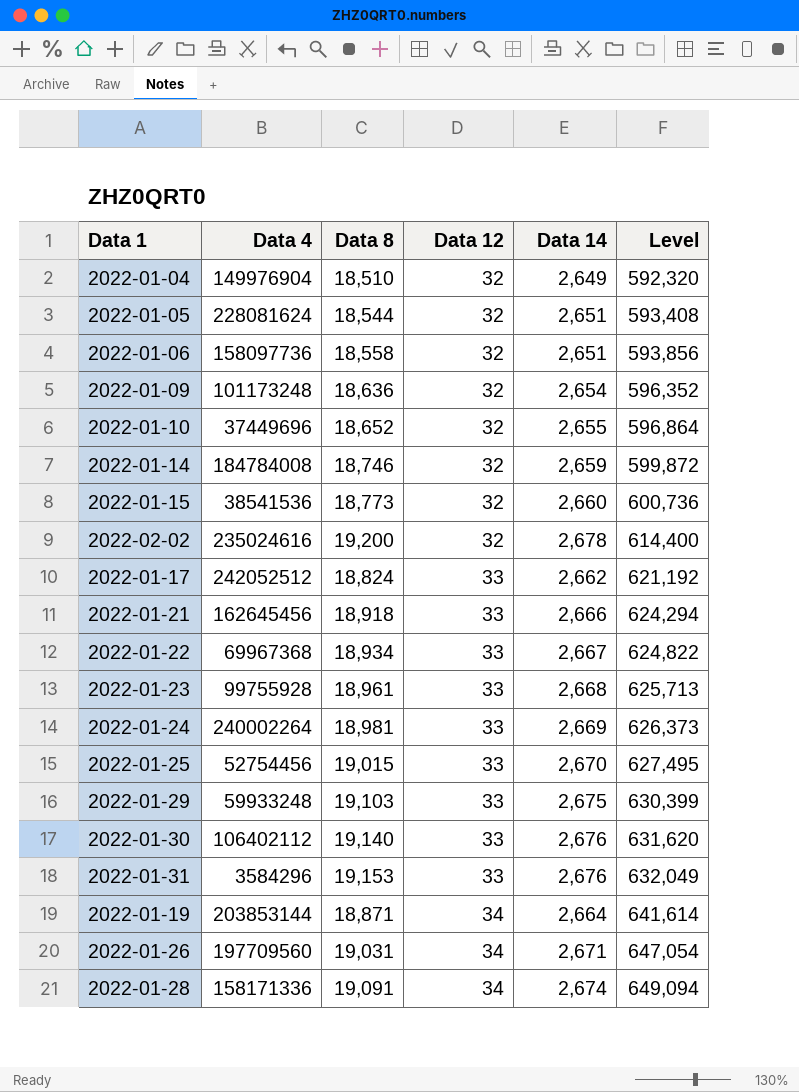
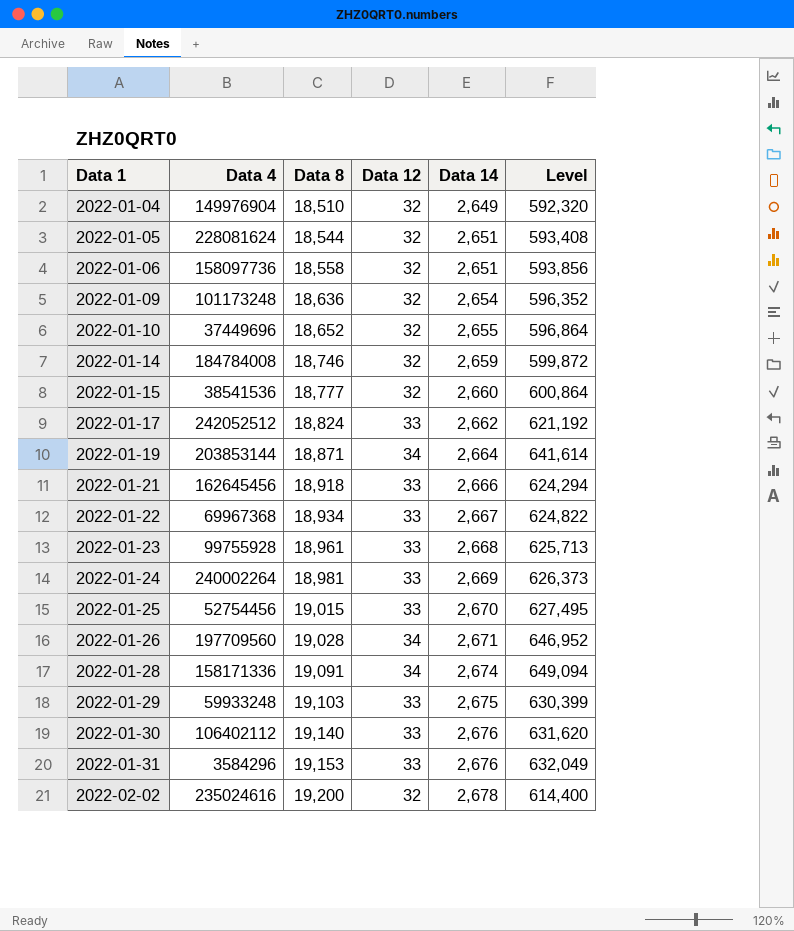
row order: Data 12 ascending -> Data 1 ascending
2022-01-15 | Data 8: 18,773 -> 18,777
2022-01-15 | Level: 600,736 -> 600,864
2022-01-26 | Data 8: 19,031 -> 19,028
2022-01-26 | Level: 647,054 -> 646,952

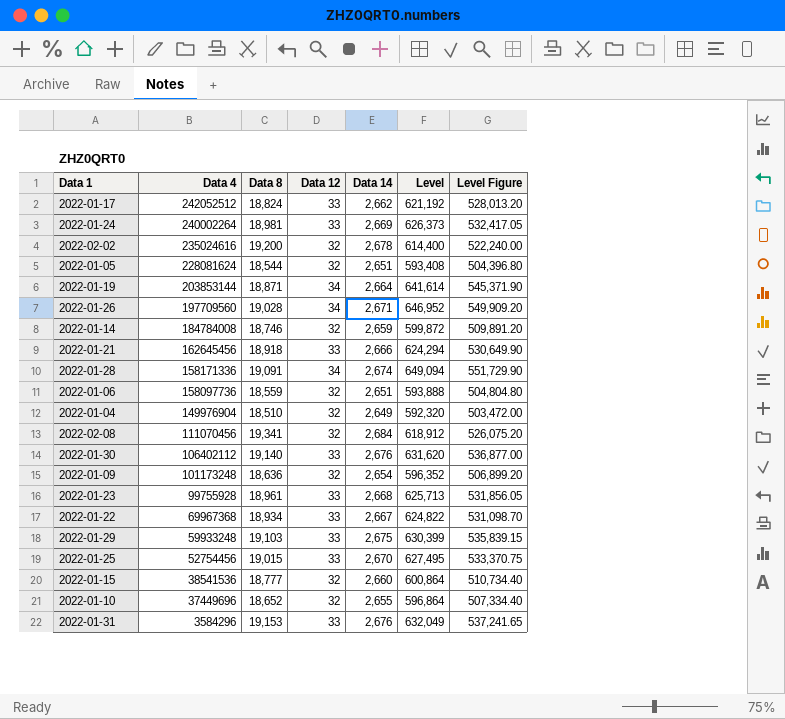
row order: Data 1 ascending -> Data 4 descending
column Level Figure | formula: none -> [Level] * 0.85
2022-01-06 | Data 8: 18,558 -> 18,559
2022-01-06 | Level: 593,856 -> 593,888
row 2022-02-08: none -> 111070456 | 19,341 | 32 | 2,684 | 618,912 | 526,075.20

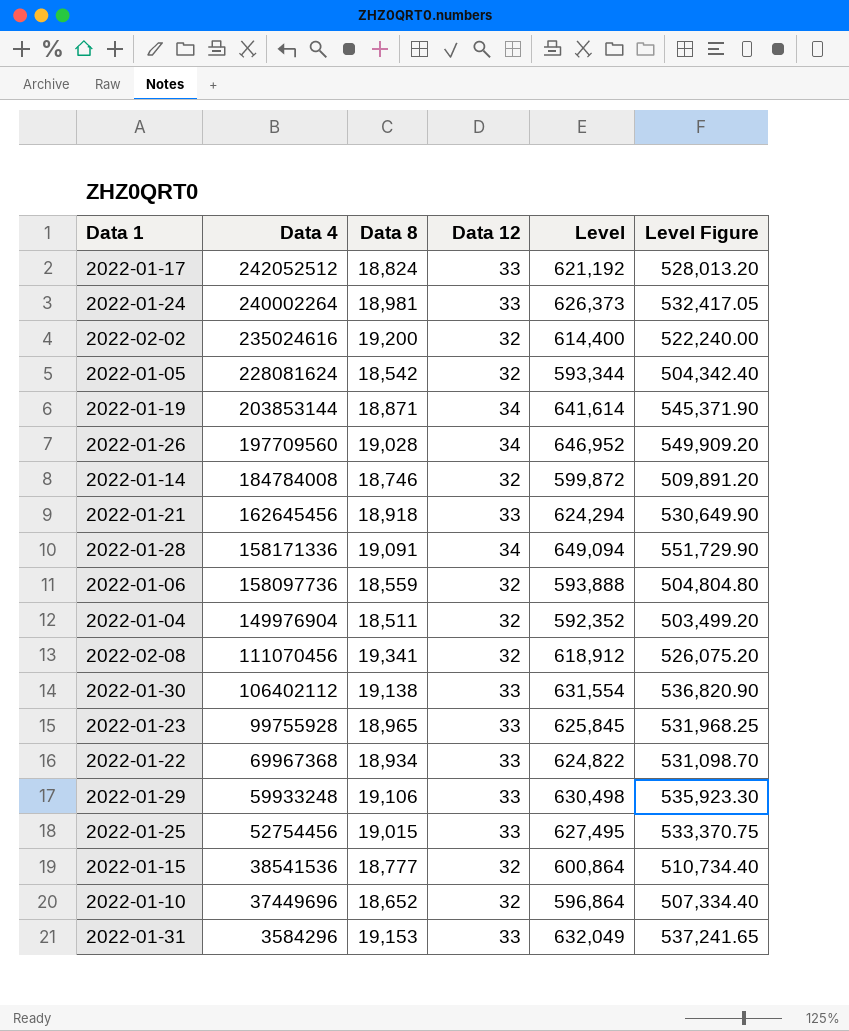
column Data 14 | position: 5 -> none
row 2022-01-09: 101173248 | 18,636 | 32 | 2,654 | 596,352 | 506,899.20 -> none
2022-01-05 | Data 8: 18,544 -> 18,542
2022-01-05 | Level: 593,408 -> 593,344
2022-01-05 | Level Figure: 504,396.80 -> 504,342.40
2022-01-04 | Data 8: 18,510 -> 18,511
2022-01-04 | Level: 592,320 -> 592,352
2022-01-04 | Level Figure: 503,472.00 -> 503,499.20
2022-01-30 | Data 8: 19,140 -> 19,138
2022-01-30 | Level: 631,620 -> 631,554
2022-01-30 | Level Figure: 536,877.00 -> 536,820.90
2022-01-23 | Data 8: 18,961 -> 18,965
2022-01-23 | Level: 625,713 -> 625,845
2022-01-23 | Level Figure: 531,856.05 -> 531,968.25
2022-01-29 | Data 8: 19,103 -> 19,106
2022-01-29 | Level: 630,399 -> 630,498
2022-01-29 | Level Figure: 535,839.15 -> 535,923.30

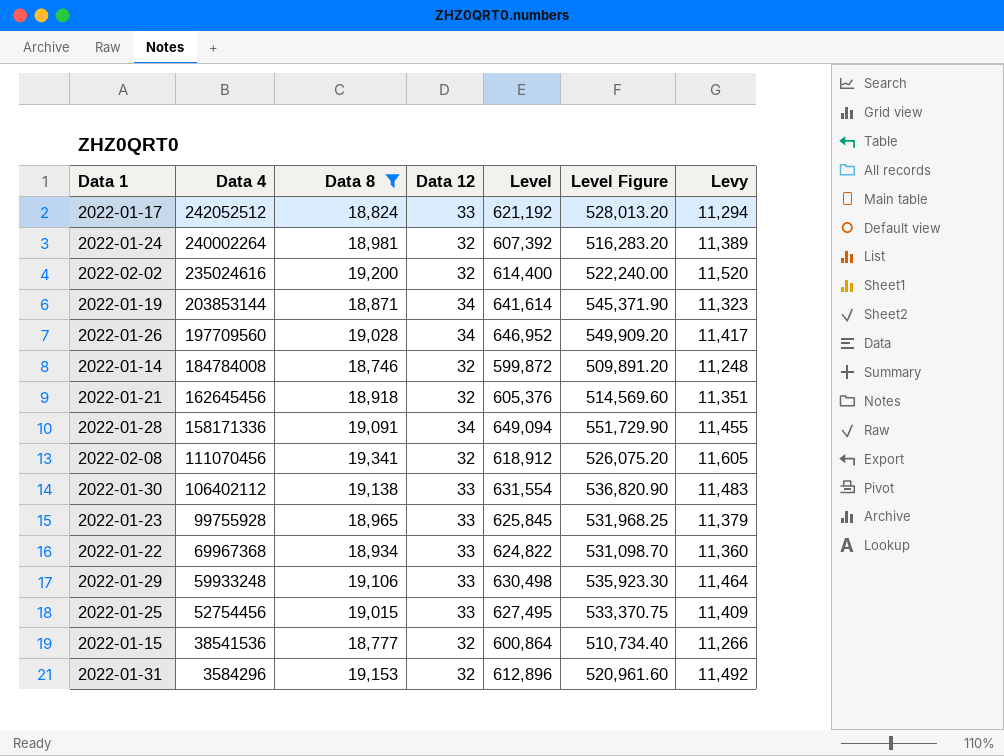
filter: none -> Data 8 >= 18,746
column Levy | formula: none -> [Data 8] * 0.6
2022-01-24 | Data 12: 33 -> 32
2022-01-24 | Level: 626,373 -> 607,392
2022-01-24 | Level Figure: 532,417.05 -> 516,283.20
2022-01-21 | Data 12: 33 -> 32
2022-01-21 | Level: 624,294 -> 605,376
2022-01-21 | Level Figure: 530,649.90 -> 514,569.60
2022-01-31 | Data 12: 33 -> 32
2022-01-31 | Level: 632,049 -> 612,896
2022-01-31 | Level Figure: 537,241.65 -> 520,961.60

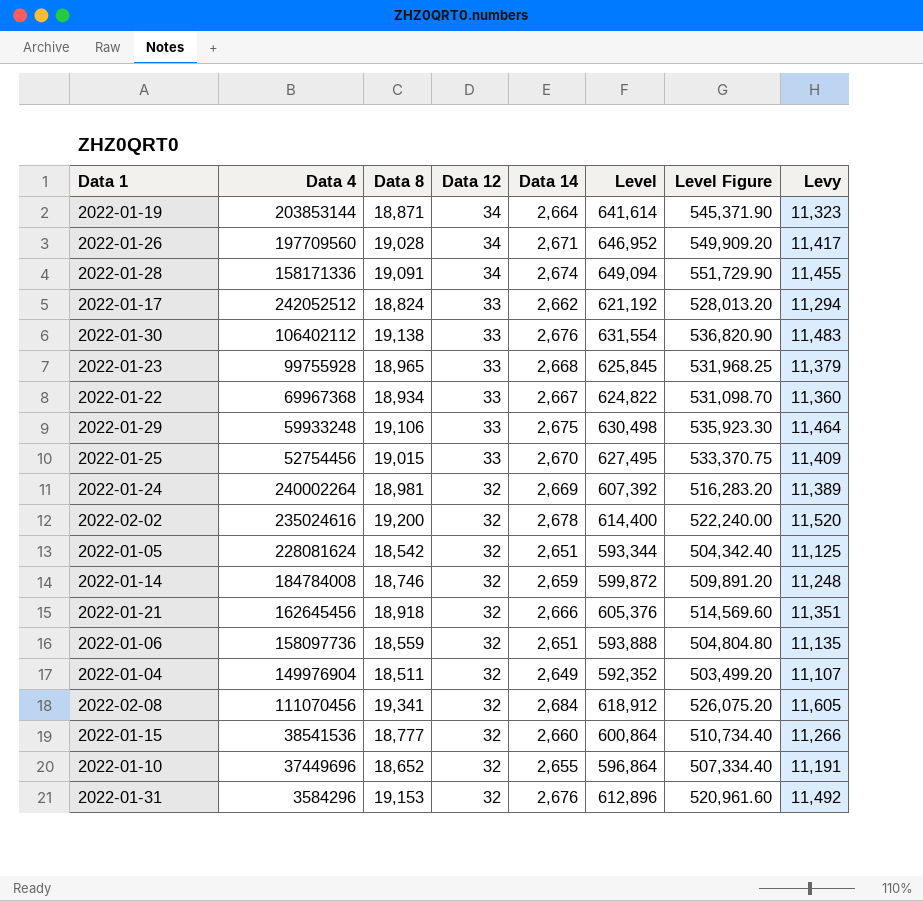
filter: Data 8 >= 18,746 -> none
row order: Data 4 descending -> Data 12 descending
column Data 14 | position: none -> 5

